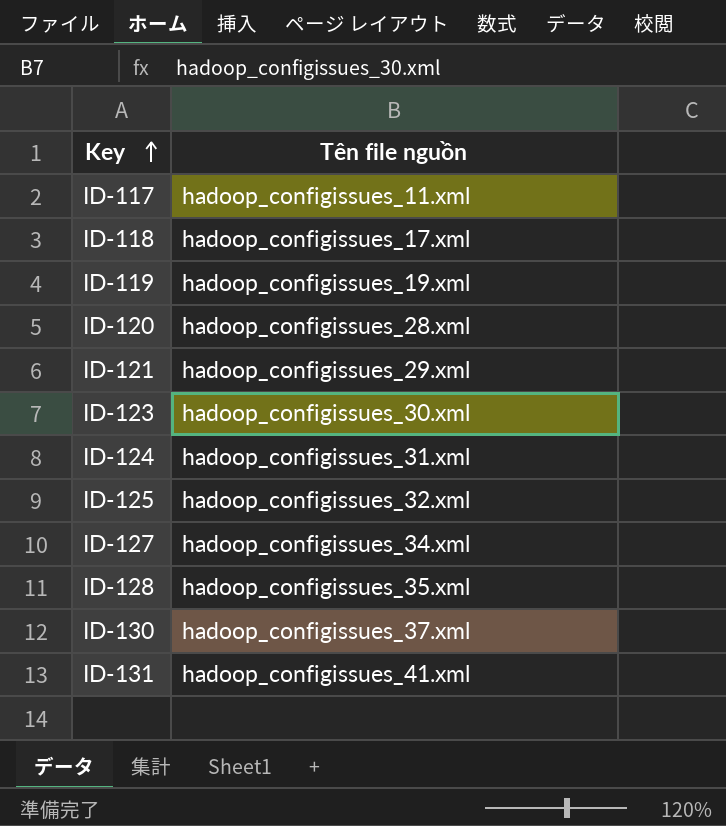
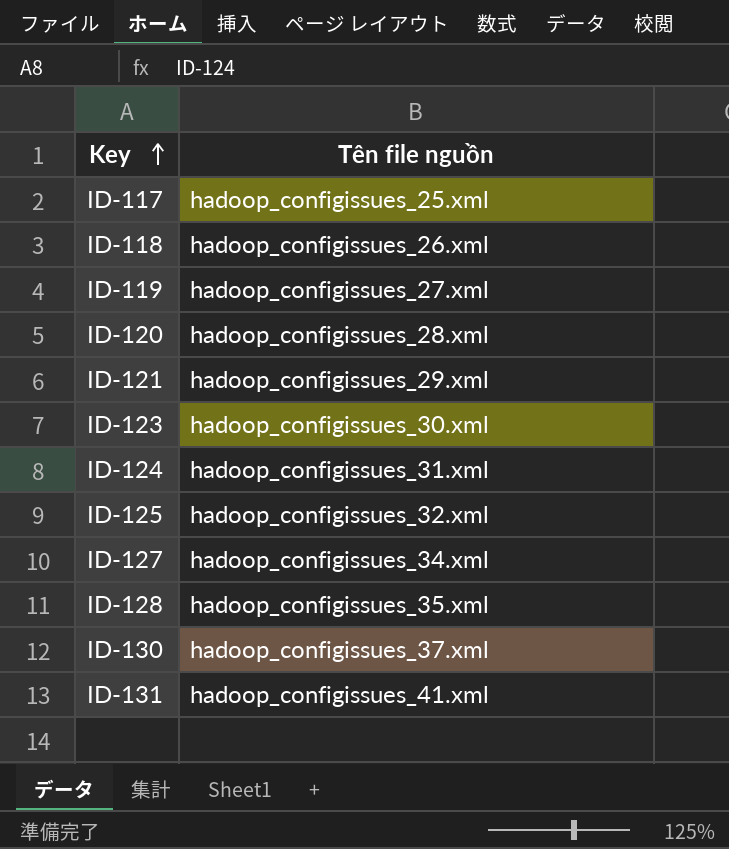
ID-117 | Tên file nguồn: hadoop_configissues_11.xml -> hadoop_configissues_25.xml
ID-118 | Tên file nguồn: hadoop_configissues_17.xml -> hadoop_configissues_26.xml
ID-119 | Tên file nguồn: hadoop_configissues_19.xml -> hadoop_configissues_27.xml

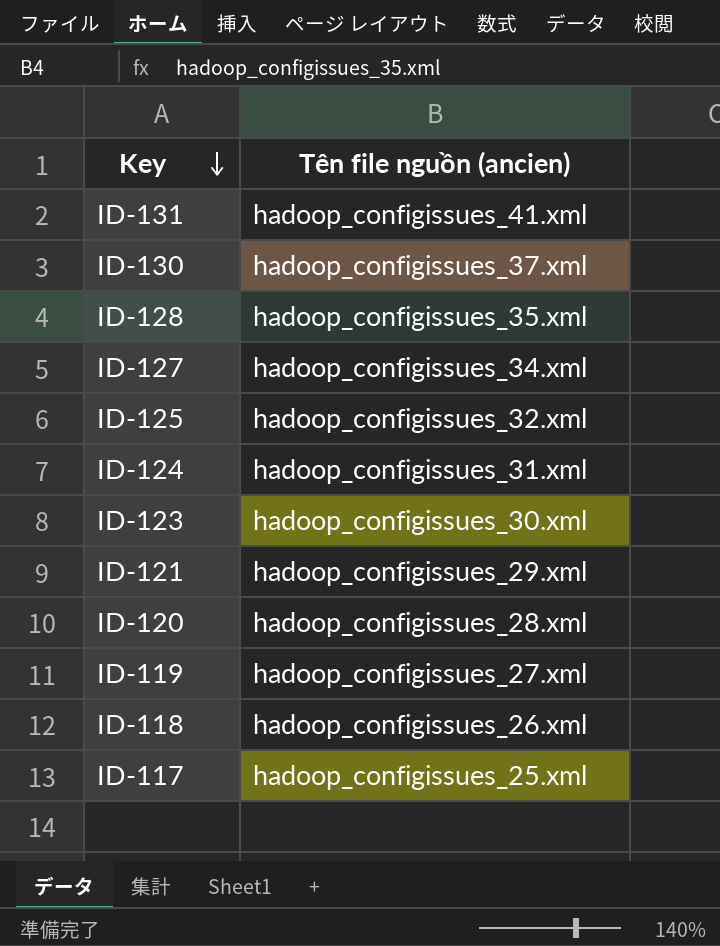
row order: Key ascending -> Key descending
column name: Tên file nguồn -> Tên file nguồn (ancien)

